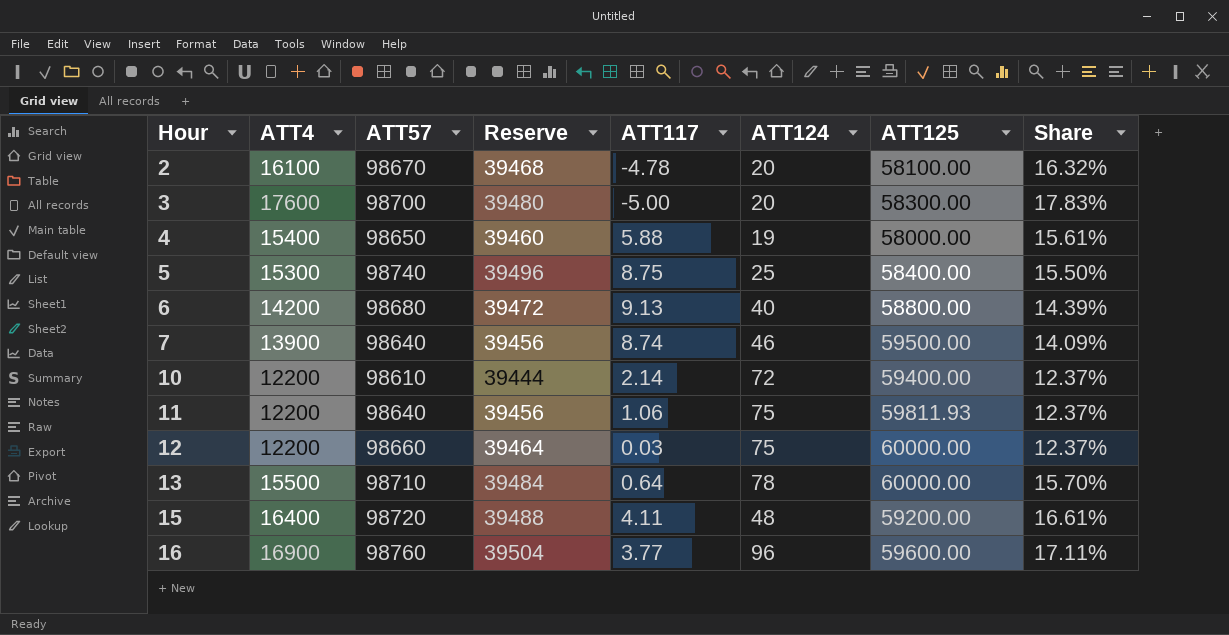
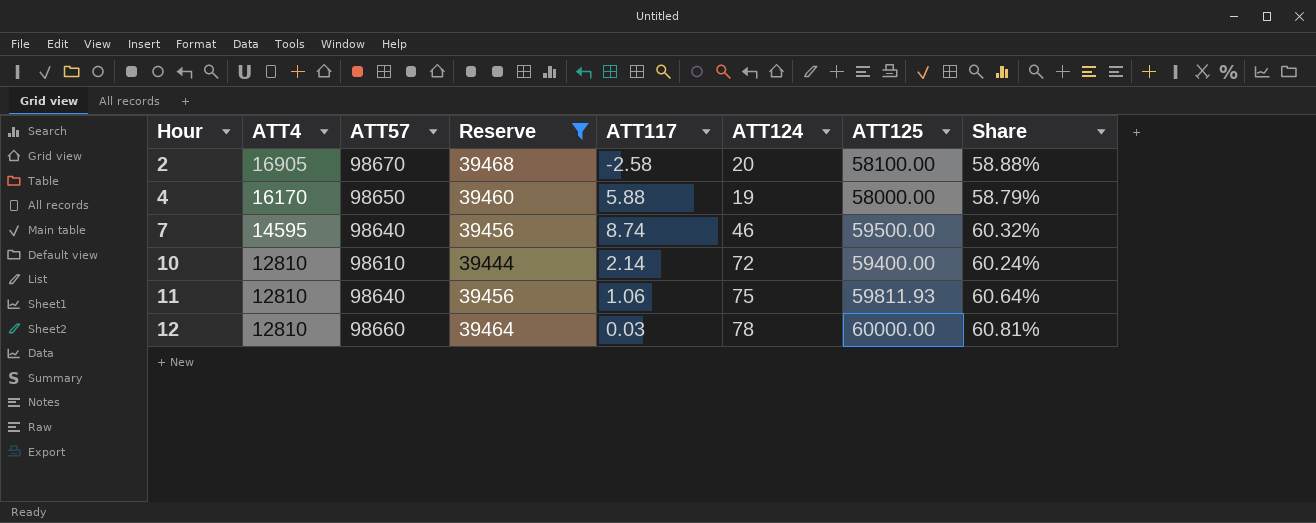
filter: none -> Reserve <= 39468
column Share | formula: [ATT4] / [ATT57] -> [ATT125] / [ATT57]
2 | ATT4: 16100 -> 16905
2 | ATT117: -4.78 -> -2.58
4 | ATT4: 15400 -> 16170
7 | ATT4: 13900 -> 14595
10 | ATT4: 12200 -> 12810
11 | ATT4: 12200 -> 12810
12 | ATT4: 12200 -> 12810
12 | ATT124: 75 -> 78

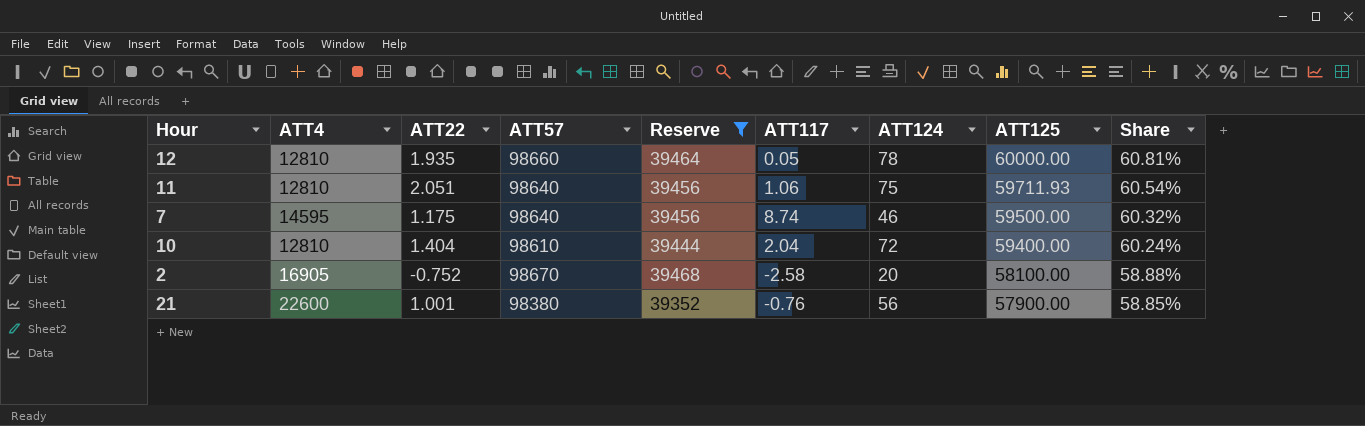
row order: Hour ascending -> ATT125 descending
column ATT22 | position: none -> 3
row 4: 16170 | 98650 | 39460 | 5.88 | 19 | 58000.00 | 58.79% -> none
12 | ATT117: 0.03 -> 0.05
11 | ATT125: 59811.93 -> 59711.93
11 | Share: 60.64% -> 60.54%
10 | ATT117: 2.14 -> 2.04
row 21: none -> 22600 | 1.001 | 98380 | 39352 | -0.76 | 56 | 57900.00 | 58.85%

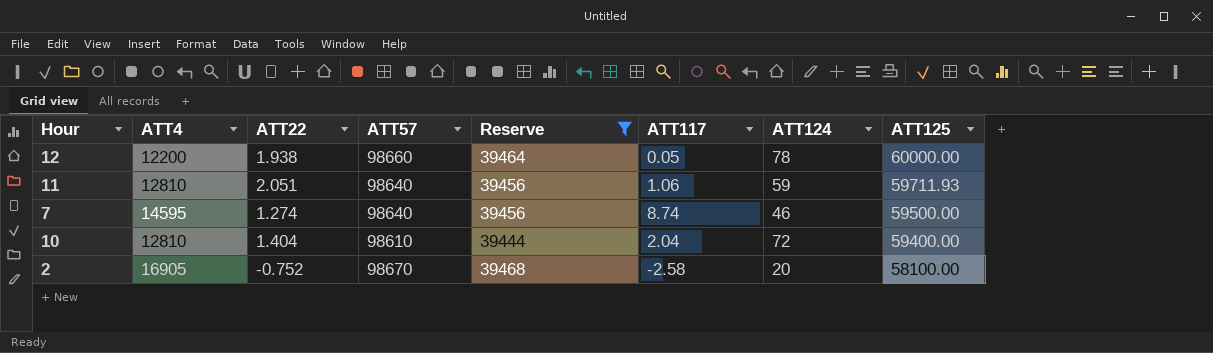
column Share | formula: [ATT125] / [ATT57] -> none
row 21: 22600 | 1.001 | 98380 | 39352 | -0.76 | 56 | 57900.00 | 58.85% -> none
12 | ATT4: 12810 -> 12200
12 | ATT22: 1.935 -> 1.938
11 | ATT124: 75 -> 59
7 | ATT22: 1.175 -> 1.274

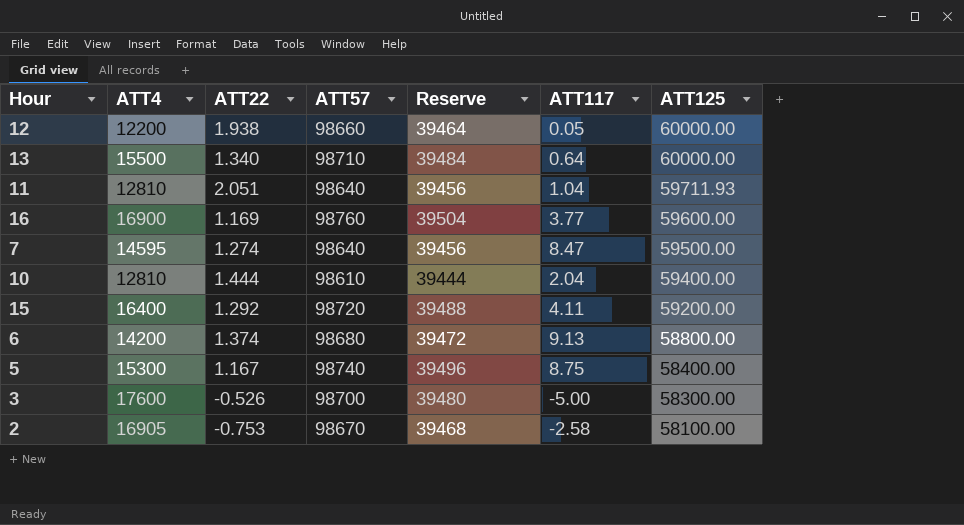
filter: Reserve <= 39468 -> none
column ATT124 | position: 7 -> none
11 | ATT117: 1.06 -> 1.04
7 | ATT117: 8.74 -> 8.47
10 | ATT22: 1.404 -> 1.444
2 | ATT22: -0.752 -> -0.753

